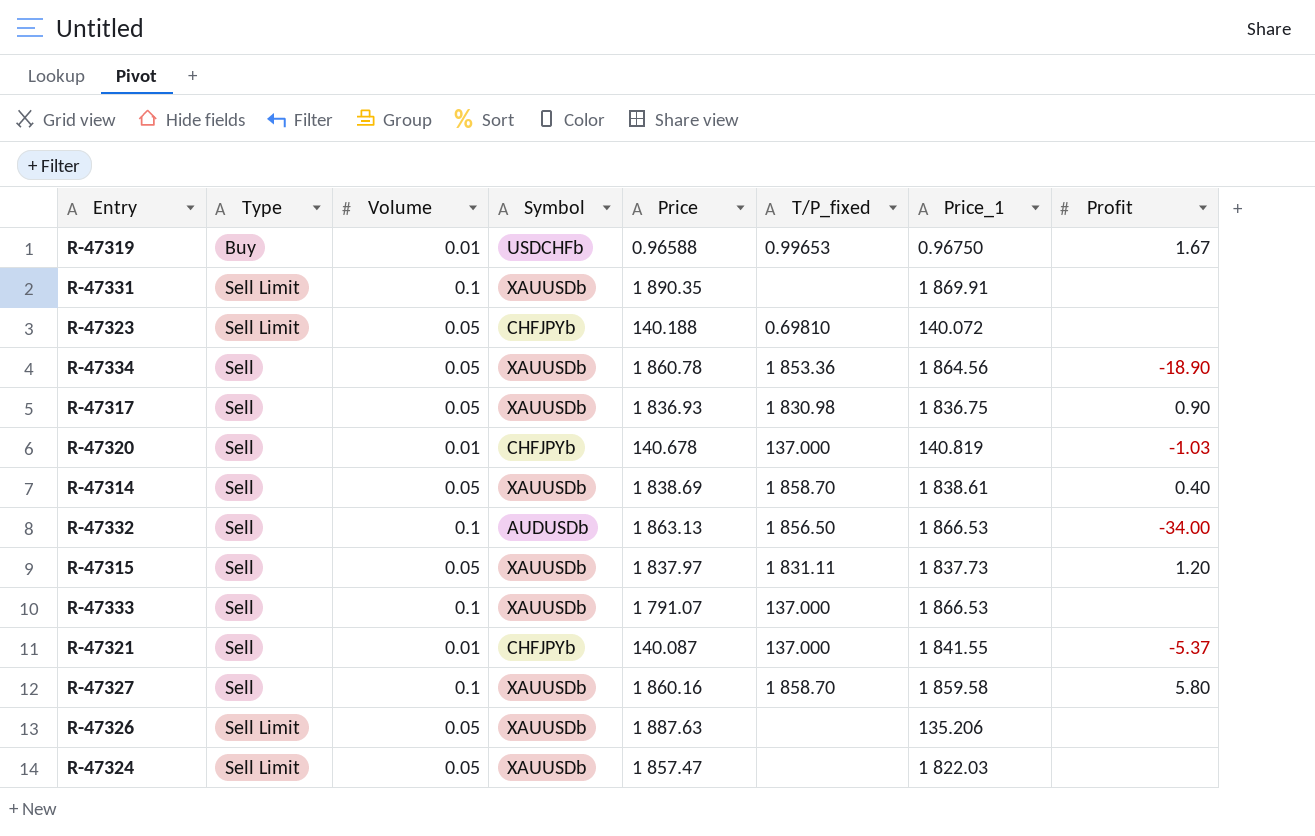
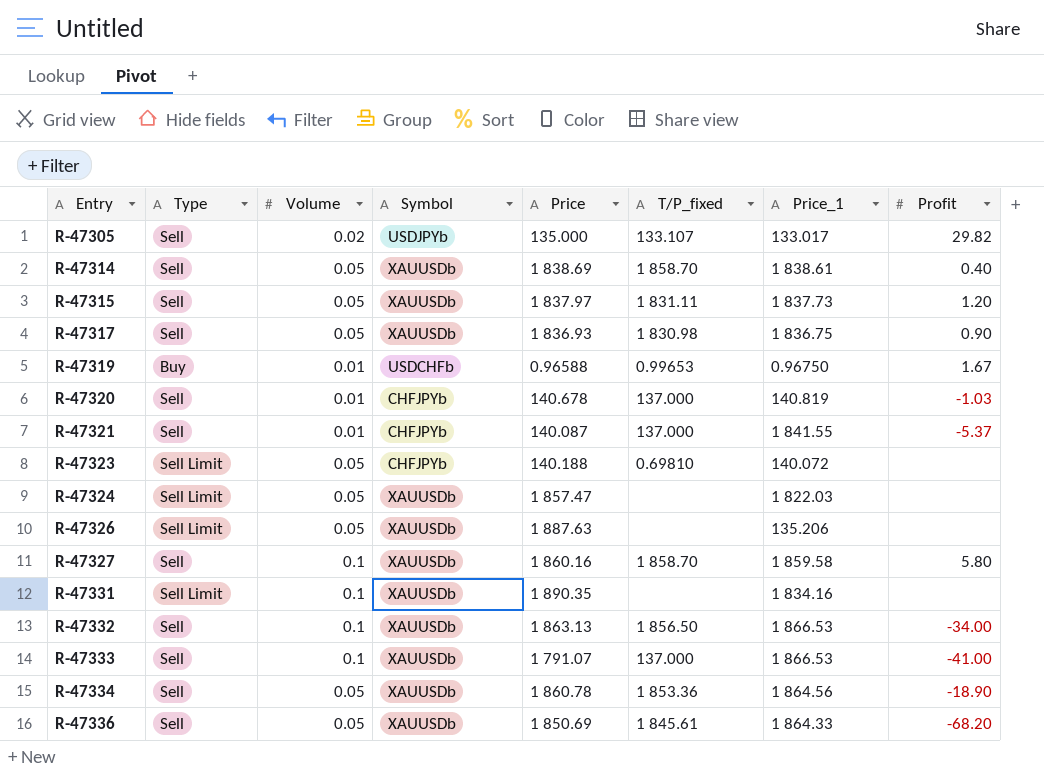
row order: none -> Entry ascending
row R-47305: none -> Sell | 0.02 | USDJPYb | 135.000 | 133.107 | 133.017 | 29.82
R-47331 | Price_1: 1 869.91 -> 1 834.16
R-47332 | Symbol: AUDUSDb -> XAUUSDb
R-47333 | Profit: none -> -41.00
row R-47336: none -> Sell | 0.05 | XAUUSDb | 1 850.69 | 1 845.61 | 1 864.33 | -68.20

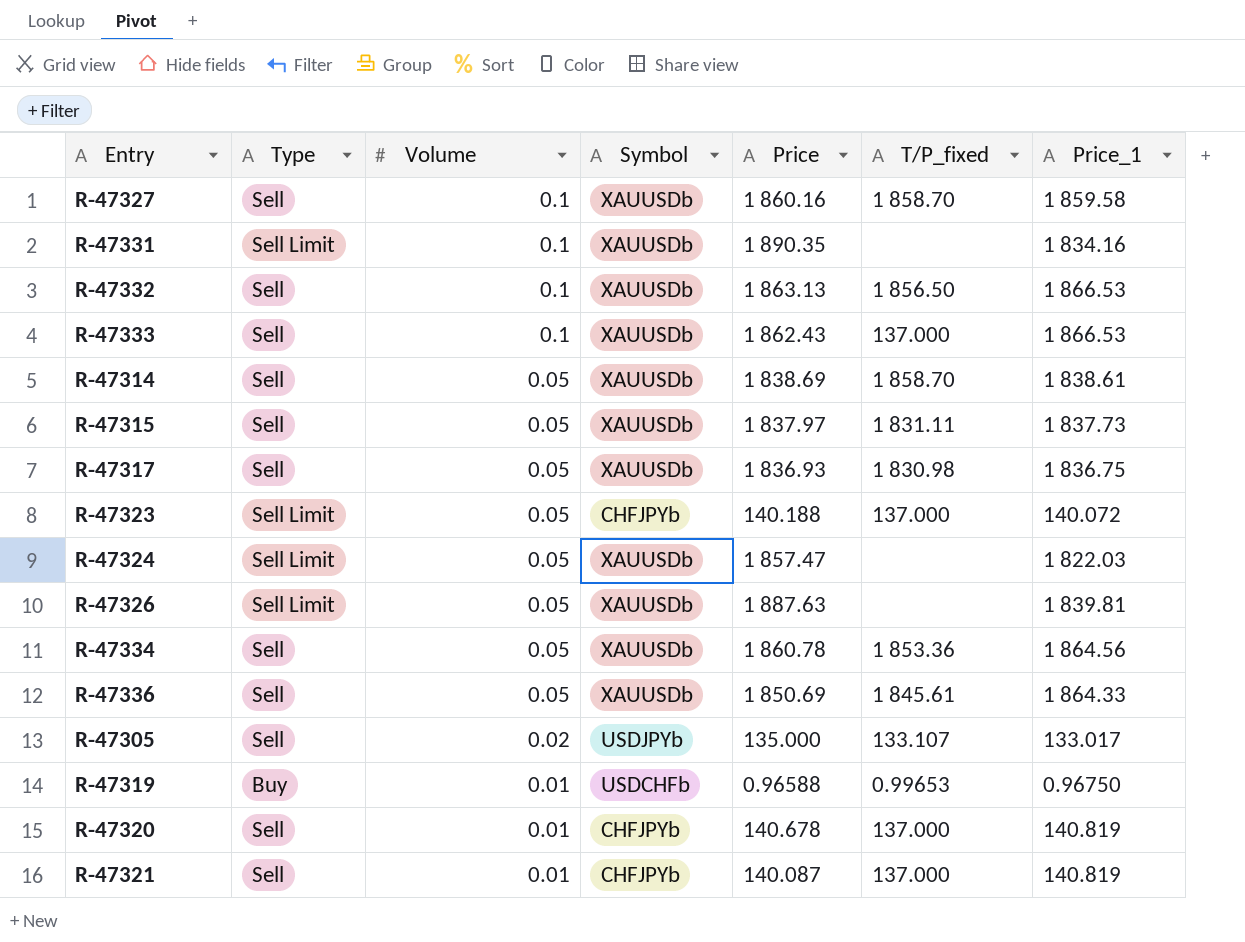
row order: Entry ascending -> Volume descending
column Profit | position: 8 -> none
R-47333 | Price: 1 791.07 -> 1 862.43
R-47323 | T/P_fixed: 0.69810 -> 137.000
R-47326 | Price_1: 135.206 -> 1 839.81
R-47321 | Price_1: 1 841.55 -> 140.819

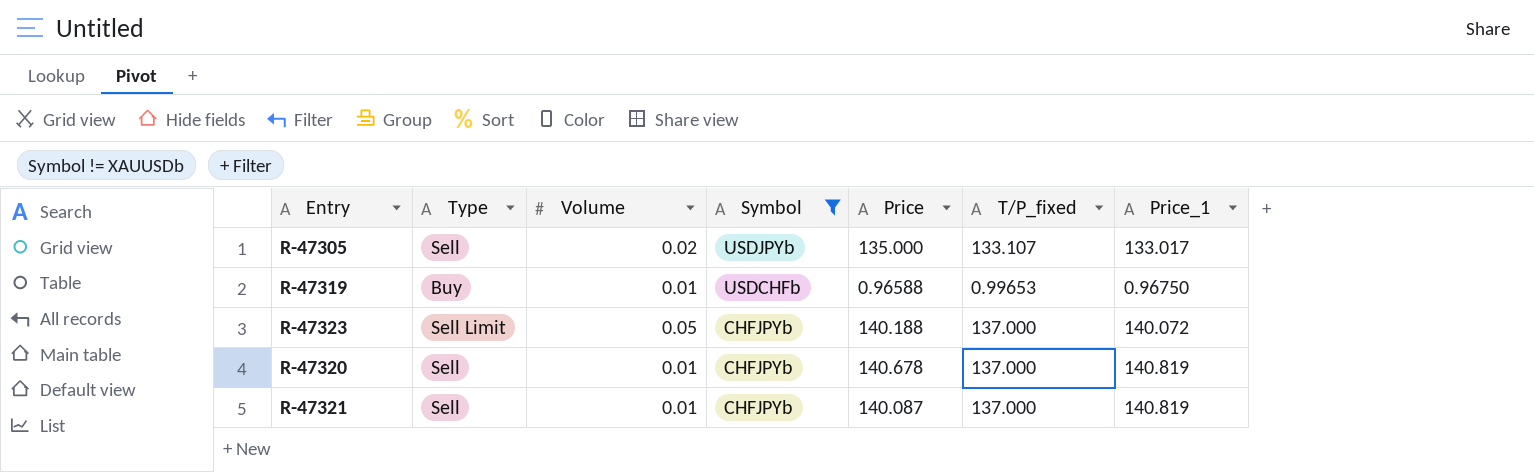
filter: none -> Symbol != XAUUSDb
row order: Volume descending -> Symbol descending

